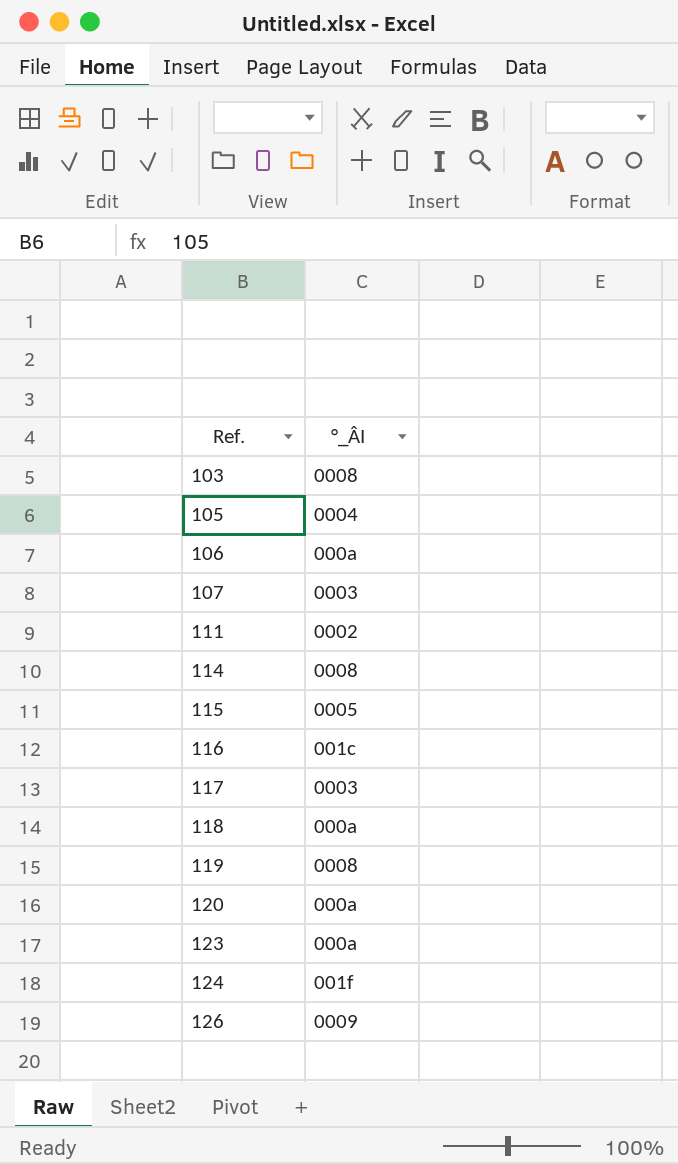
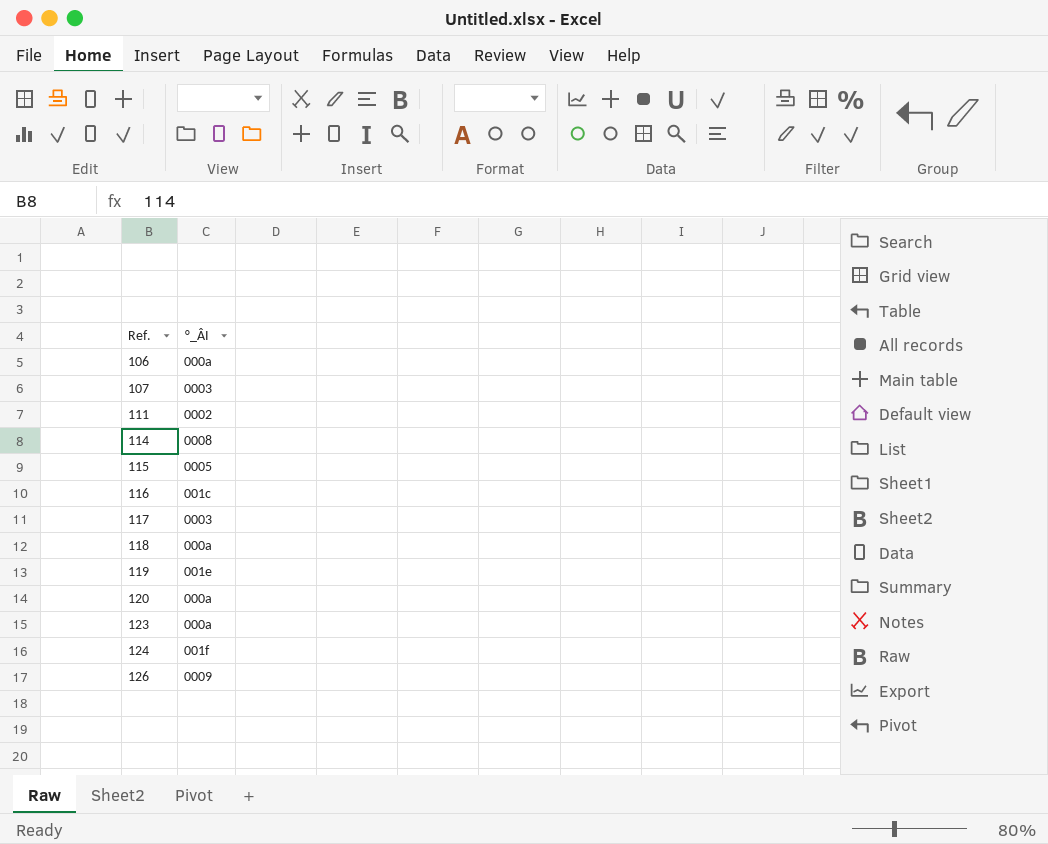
row 103: 0008 -> none
row 105: 0004 -> none
119 | °_ÂI: 0008 -> 001e

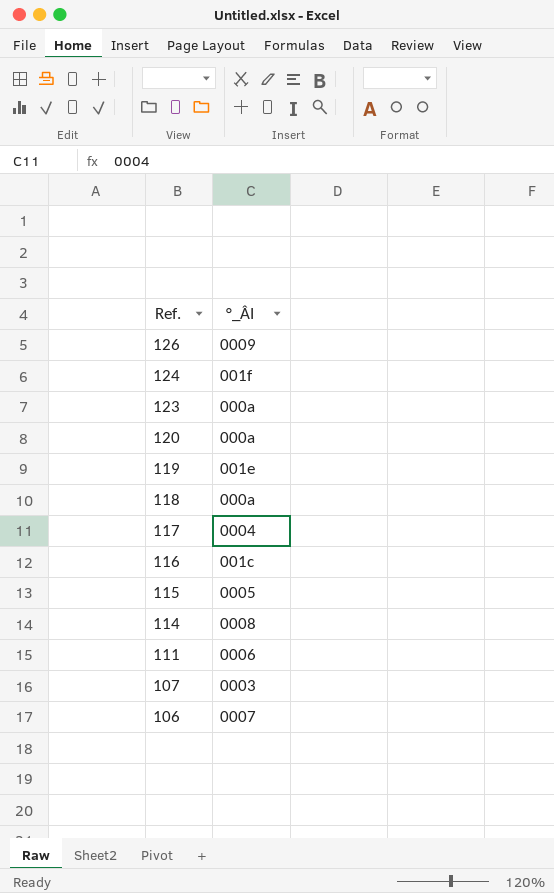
row order: Ref. ascending -> Ref. descending
117 | °_ÂI: 0003 -> 0004
111 | °_ÂI: 0002 -> 0006
106 | °_ÂI: 000a -> 0007

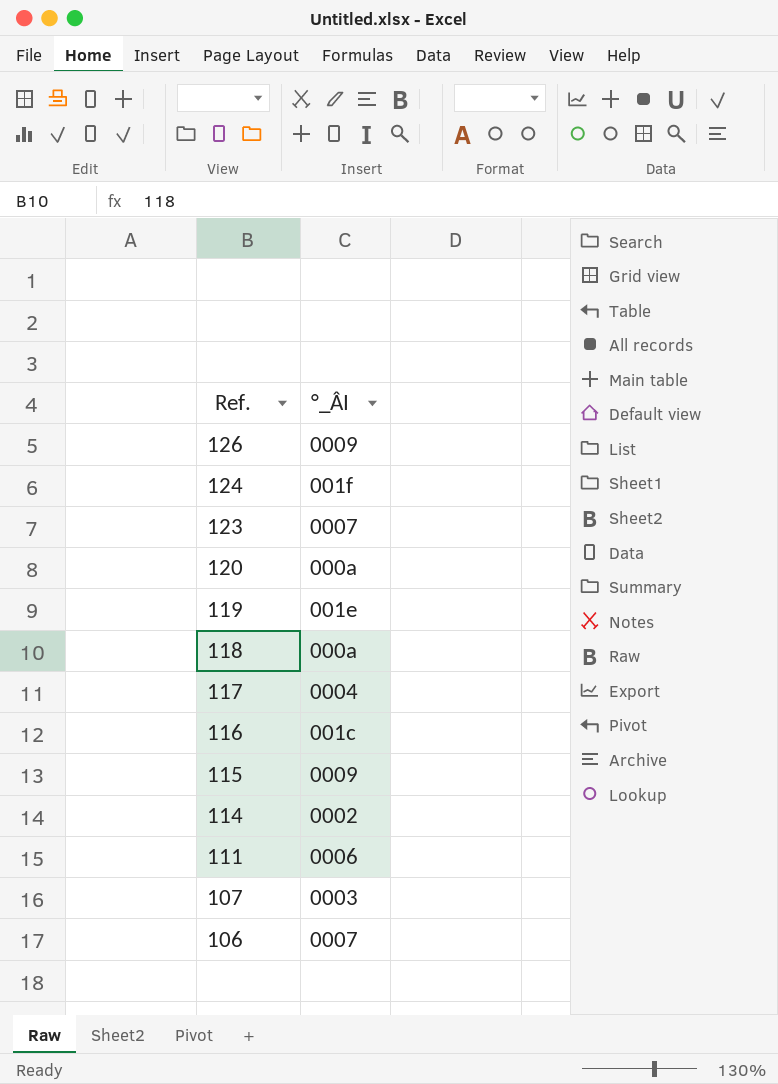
123 | °_ÂI: 000a -> 0007
115 | °_ÂI: 0005 -> 0009
114 | °_ÂI: 0008 -> 0002

